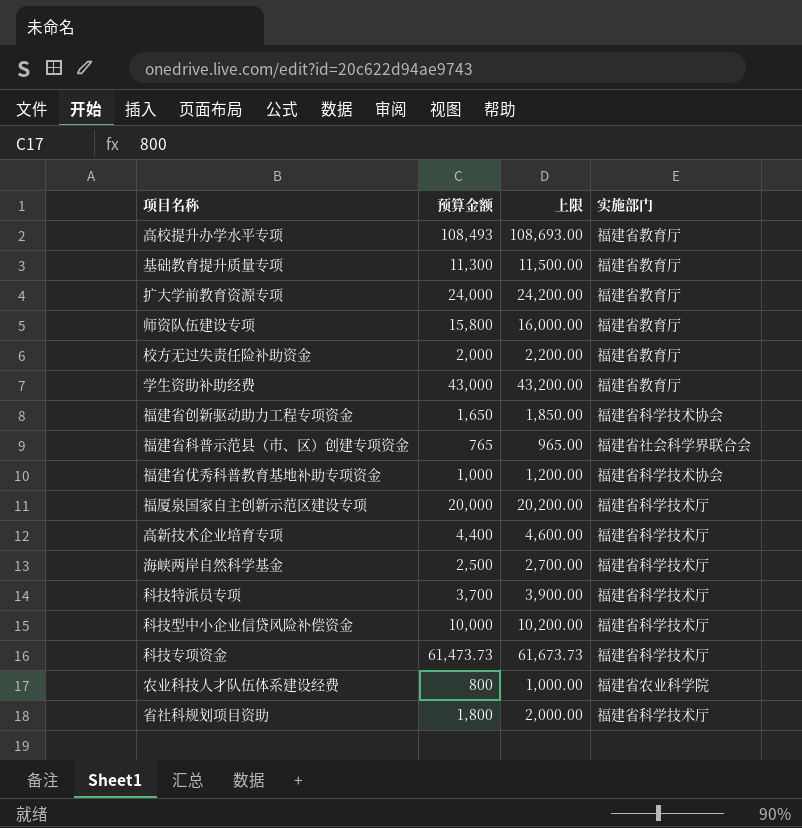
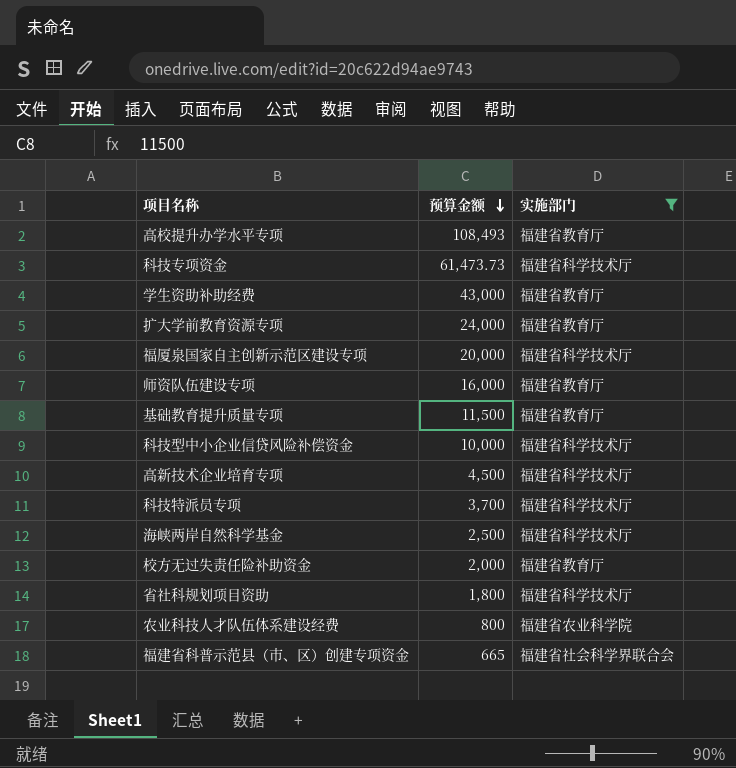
filter: none -> 实施部门 != 福建省科学技术协会
row order: none -> 预算金额 descending
column 上限 | formula: [预算金额] + 200 -> none
师资队伍建设专项 | 预算金额: 15,800 -> 16,000
基础教育提升质量专项 | 预算金额: 11,300 -> 11,500
高新技术企业培育专项 | 预算金额: 4,400 -> 4,500
福建省科普示范县（市、区）创建专项资金 | 预算金额: 765 -> 665

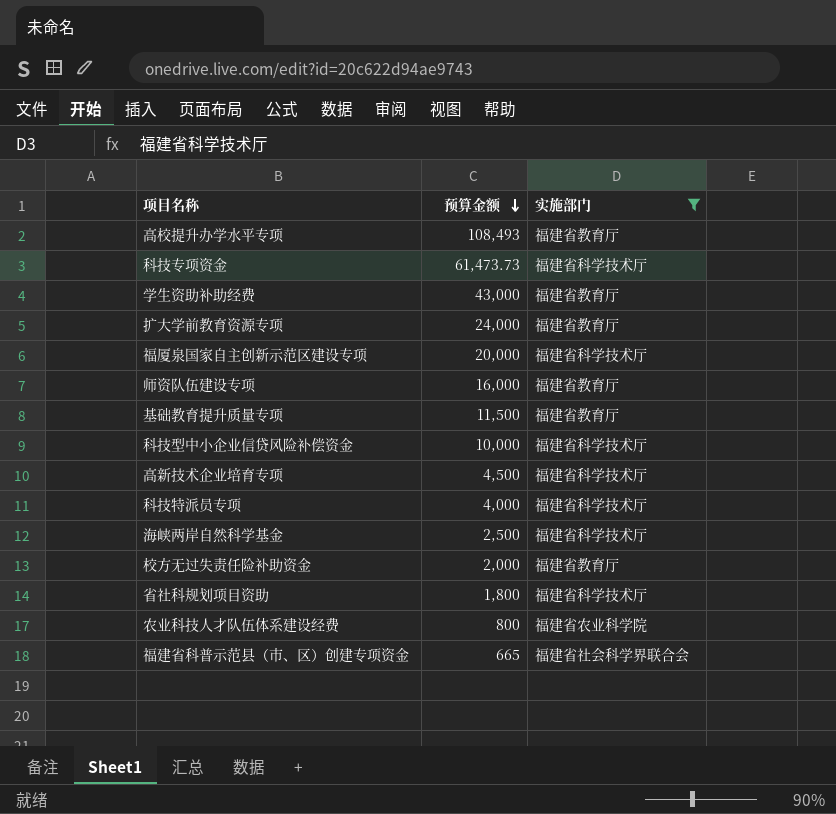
科技特派员专项 | 预算金额: 3,700 -> 4,000

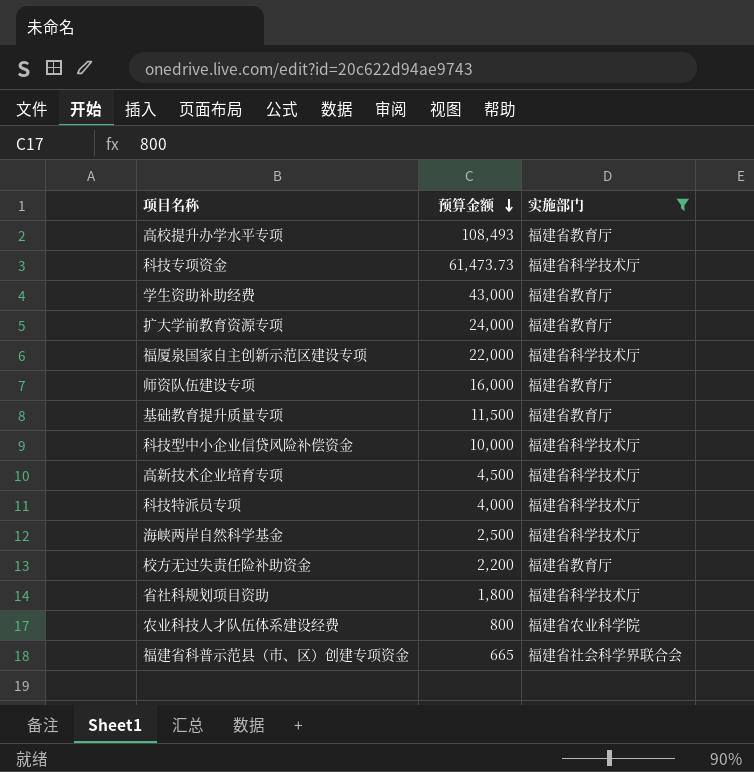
福厦泉国家自主创新示范区建设专项 | 预算金额: 20,000 -> 22,000
校方无过失责任险补助资金 | 预算金额: 2,000 -> 2,200

